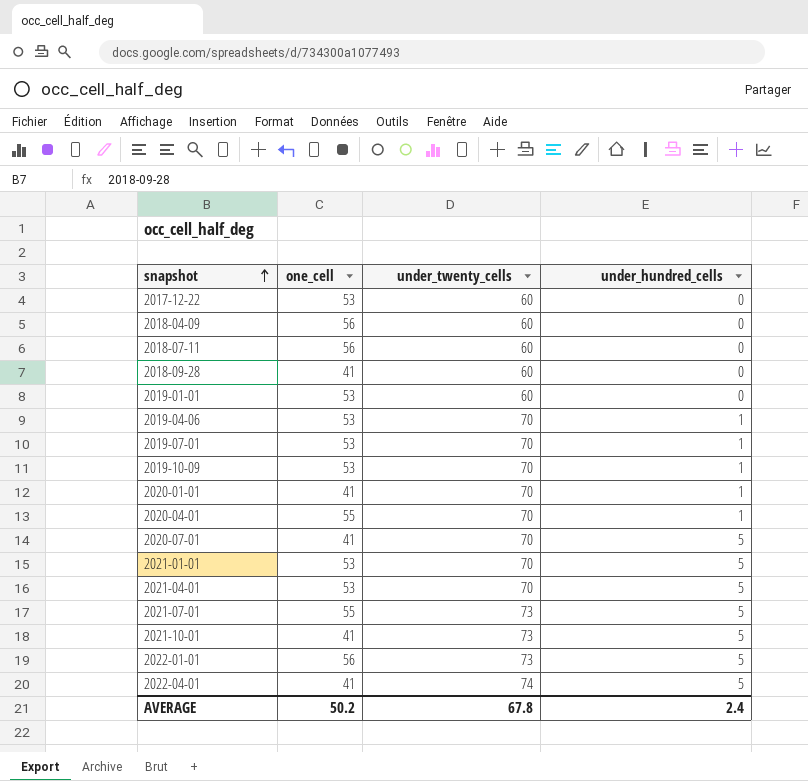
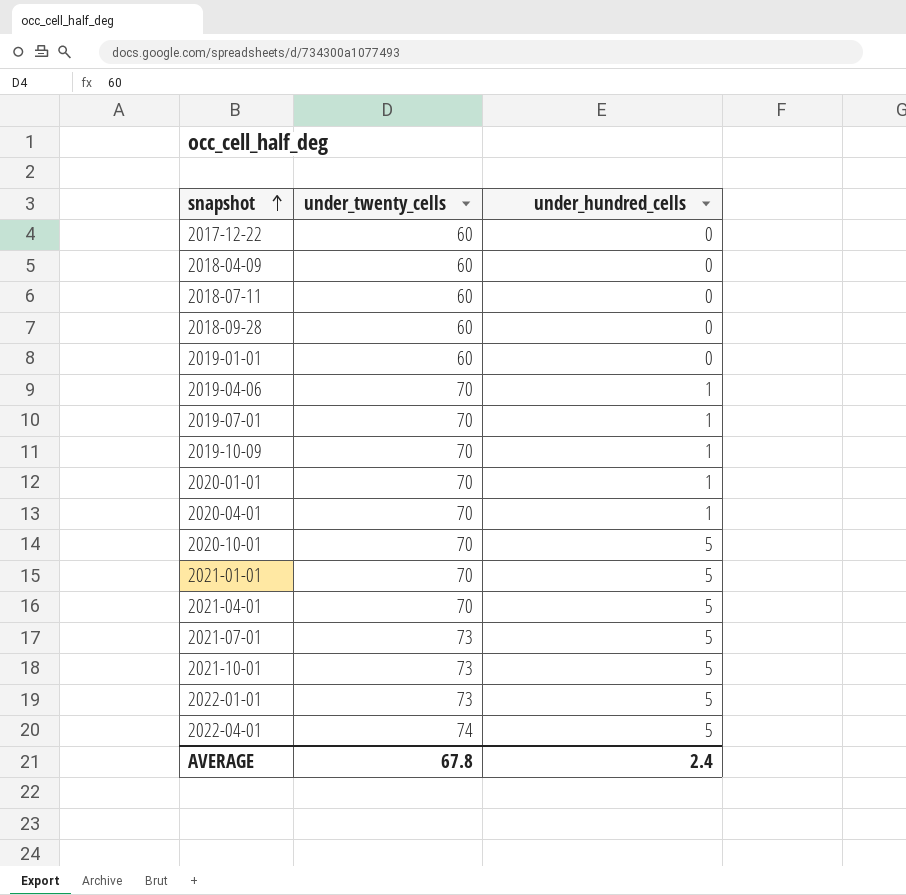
column one_cell | position: 2 -> none
row 2020-07-01: 41 | 70 | 5 -> none
row 2020-10-01: none -> 70 | 5

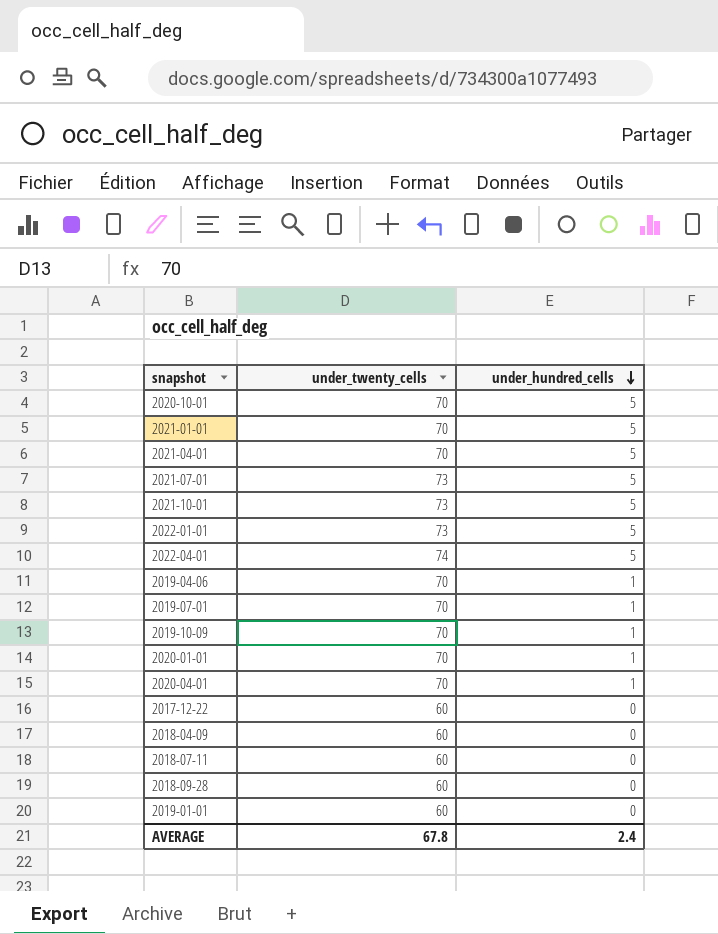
row order: snapshot ascending -> under_hundred_cells descending

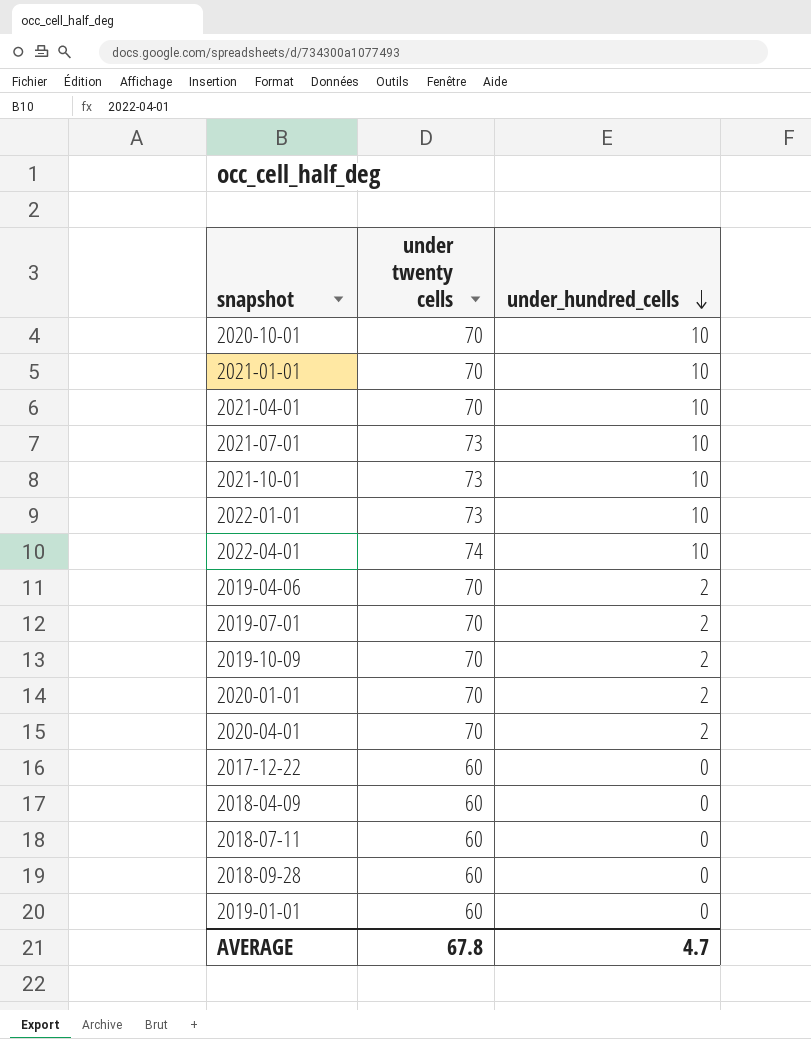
column name: under_twenty_cells -> under twenty cells
2020-10-01 | under_hundred_cells: 5 -> 10
2021-01-01 | under_hundred_cells: 5 -> 10
2021-04-01 | under_hundred_cells: 5 -> 10
2021-07-01 | under_hundred_cells: 5 -> 10
2021-10-01 | under_hundred_cells: 5 -> 10
2022-01-01 | under_hundred_cells: 5 -> 10
2022-04-01 | under_hundred_cells: 5 -> 10
2019-04-06 | under_hundred_cells: 1 -> 2
2019-07-01 | under_hundred_cells: 1 -> 2
2019-10-09 | under_hundred_cells: 1 -> 2
2020-01-01 | under_hundred_cells: 1 -> 2
2020-04-01 | under_hundred_cells: 1 -> 2
AVERAGE | under_hundred_cells: 2.4 -> 4.7

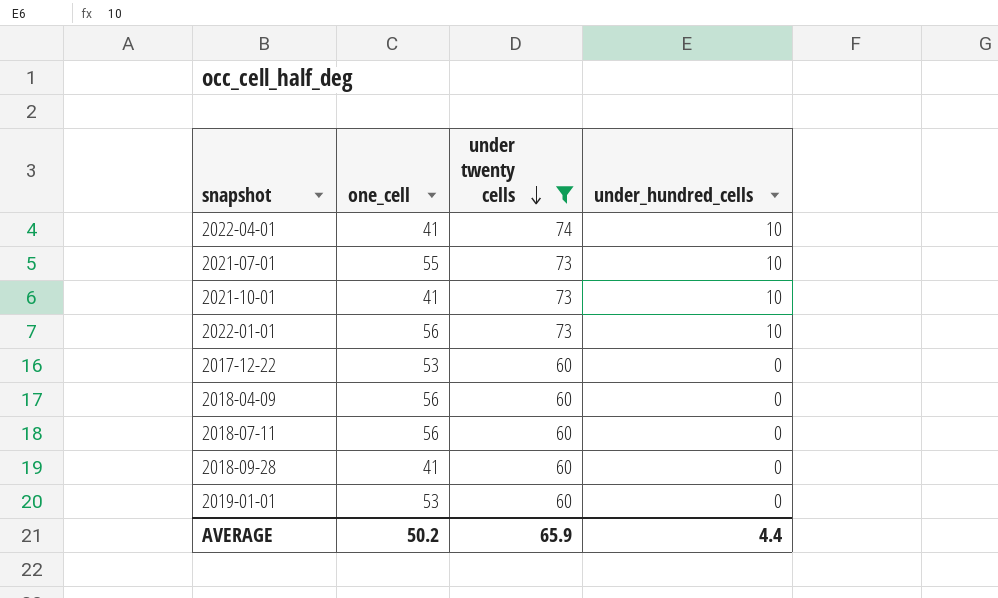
filter: none -> under twenty cells != 70
row order: under_hundred_cells descending -> under twenty cells descending
column one_cell | position: none -> 2
AVERAGE | under twenty cells: 67.8 -> 65.9
AVERAGE | under_hundred_cells: 4.7 -> 4.4

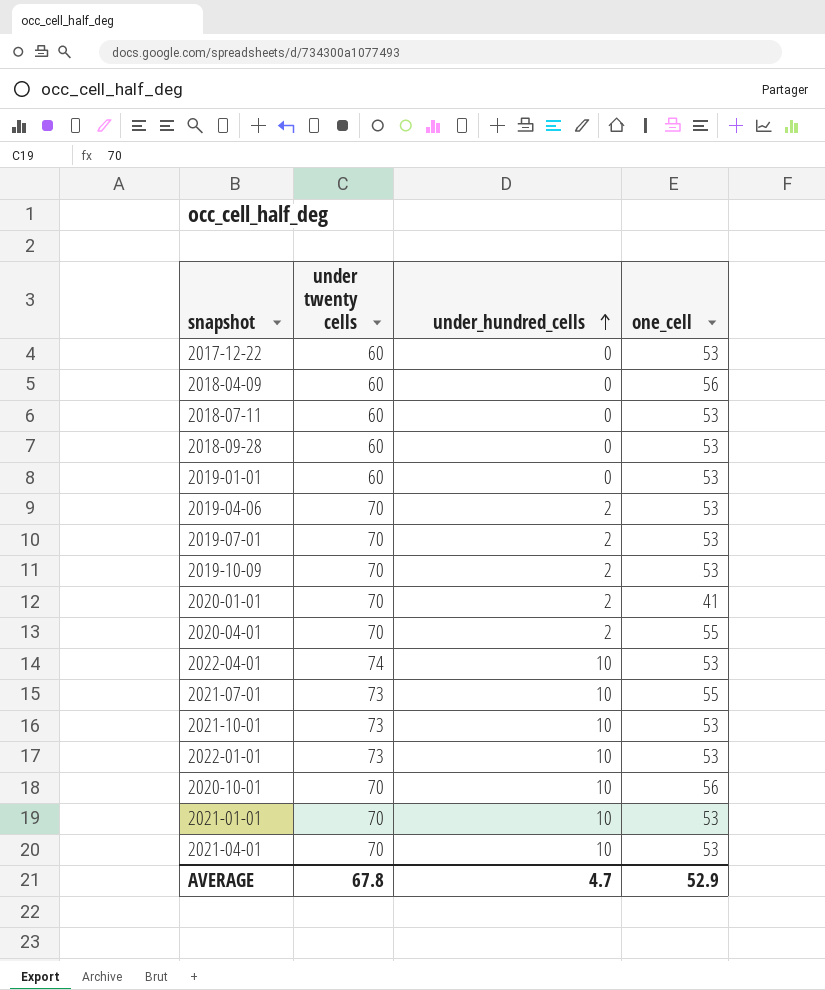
filter: under twenty cells != 70 -> none
row order: under twenty cells descending -> under_hundred_cells ascending
column one_cell | position: 2 -> 4
2018-07-11 | one_cell: 56 -> 53
2018-09-28 | one_cell: 41 -> 53
2022-04-01 | one_cell: 41 -> 53
2021-10-01 | one_cell: 41 -> 53
2022-01-01 | one_cell: 56 -> 53
AVERAGE | under twenty cells: 65.9 -> 67.8
AVERAGE | under_hundred_cells: 4.4 -> 4.7
AVERAGE | one_cell: 50.2 -> 52.9

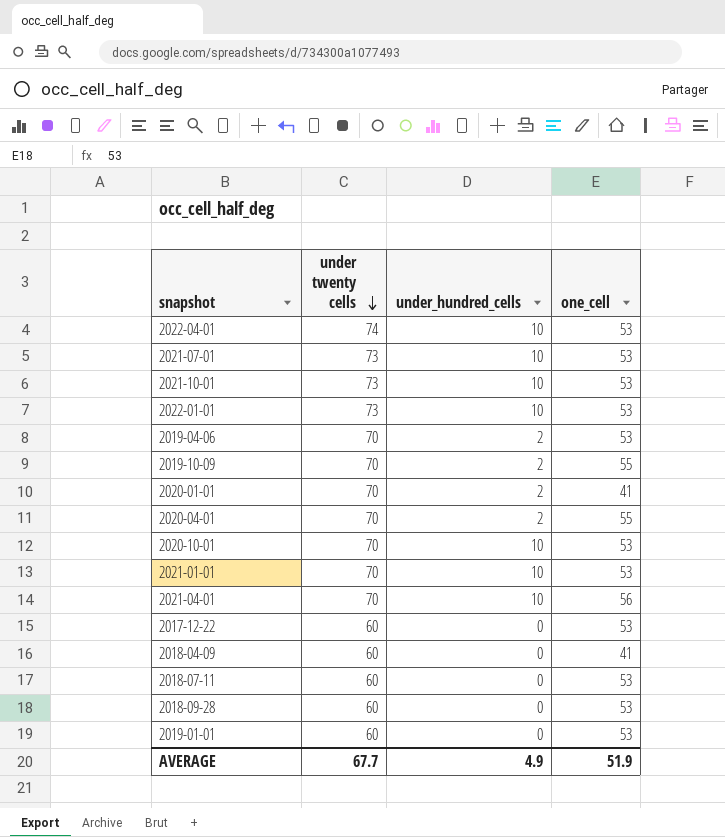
row order: under_hundred_cells ascending -> under twenty cells descending
row 2019-07-01: 70 | 2 | 53 -> none
2021-07-01 | one_cell: 55 -> 53
2019-10-09 | one_cell: 53 -> 55
2020-10-01 | one_cell: 56 -> 53
2021-04-01 | one_cell: 53 -> 56
2018-04-09 | one_cell: 56 -> 41
AVERAGE | under twenty cells: 67.8 -> 67.7
AVERAGE | under_hundred_cells: 4.7 -> 4.9
AVERAGE | one_cell: 52.9 -> 51.9

